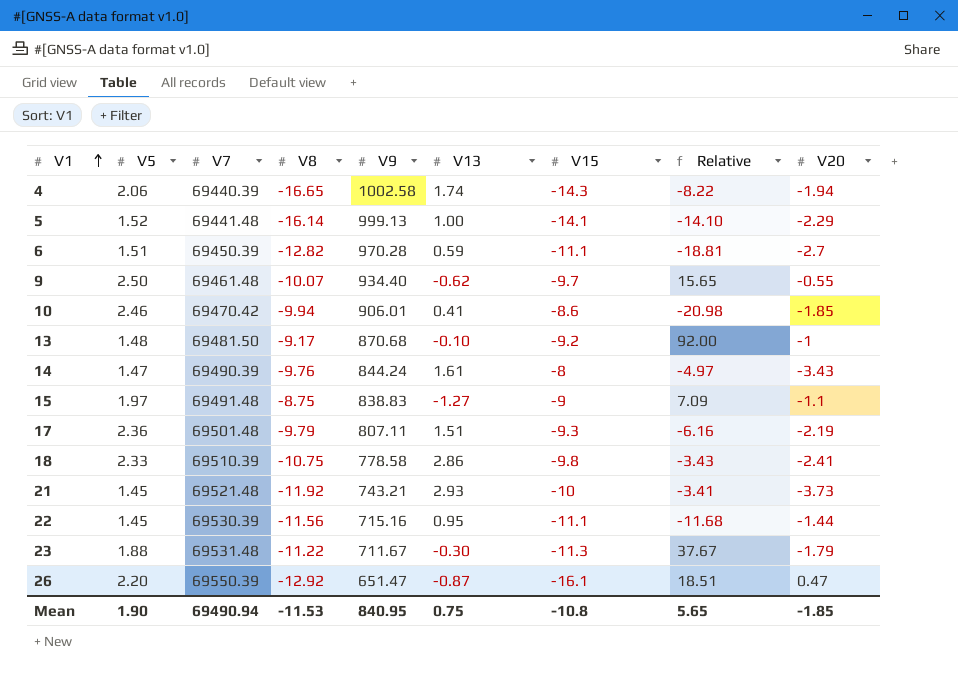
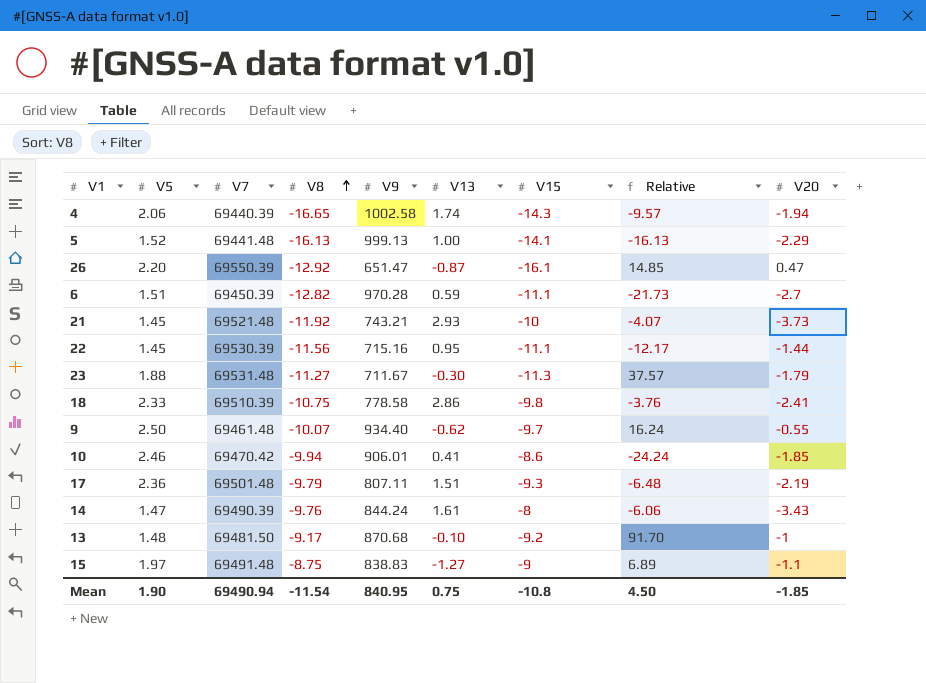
row order: V1 ascending -> V8 ascending
column Relative | formula: [V15] / [V13] -> [V8] / [V13]
5 | V8: -16.14 -> -16.13
23 | V8: -11.22 -> -11.27
Mean | V8: -11.53 -> -11.54
Mean | Relative: 5.65 -> 4.50

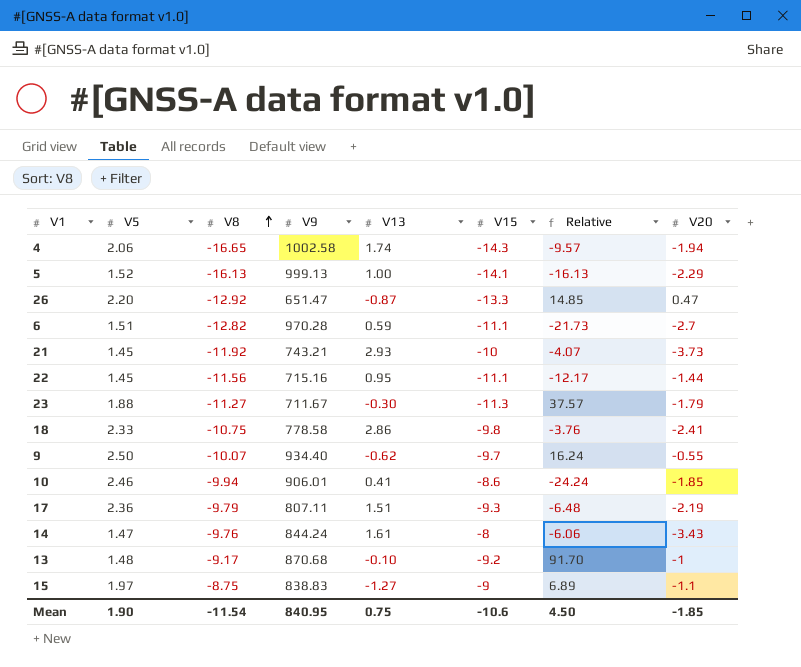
column V7 | position: 3 -> none
26 | V15: -16.1 -> -13.3
Mean | V15: -10.8 -> -10.6

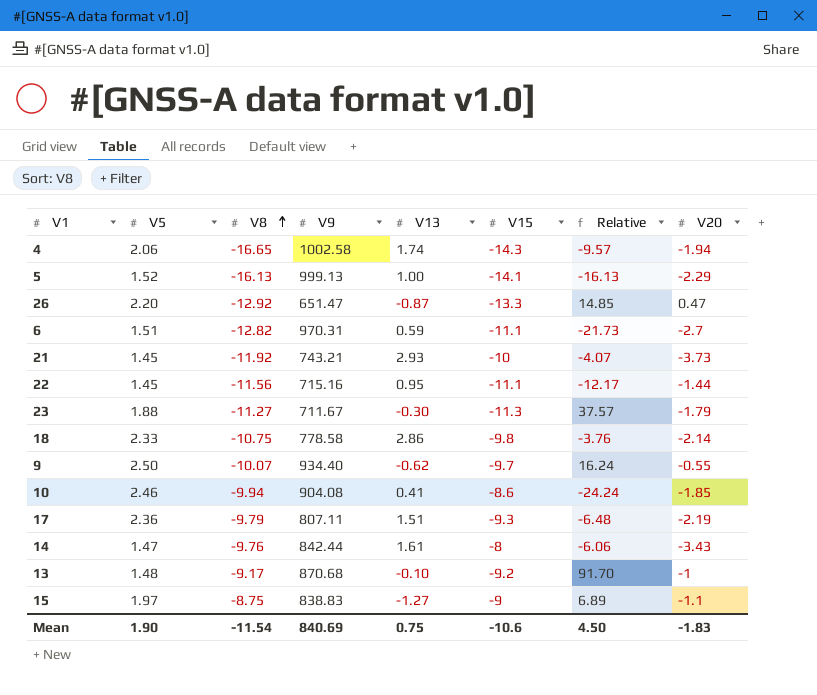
6 | V9: 970.28 -> 970.31
18 | V20: -2.41 -> -2.14
10 | V9: 906.01 -> 904.08
14 | V9: 844.24 -> 842.44
Mean | V9: 840.95 -> 840.69
Mean | V20: -1.85 -> -1.83

